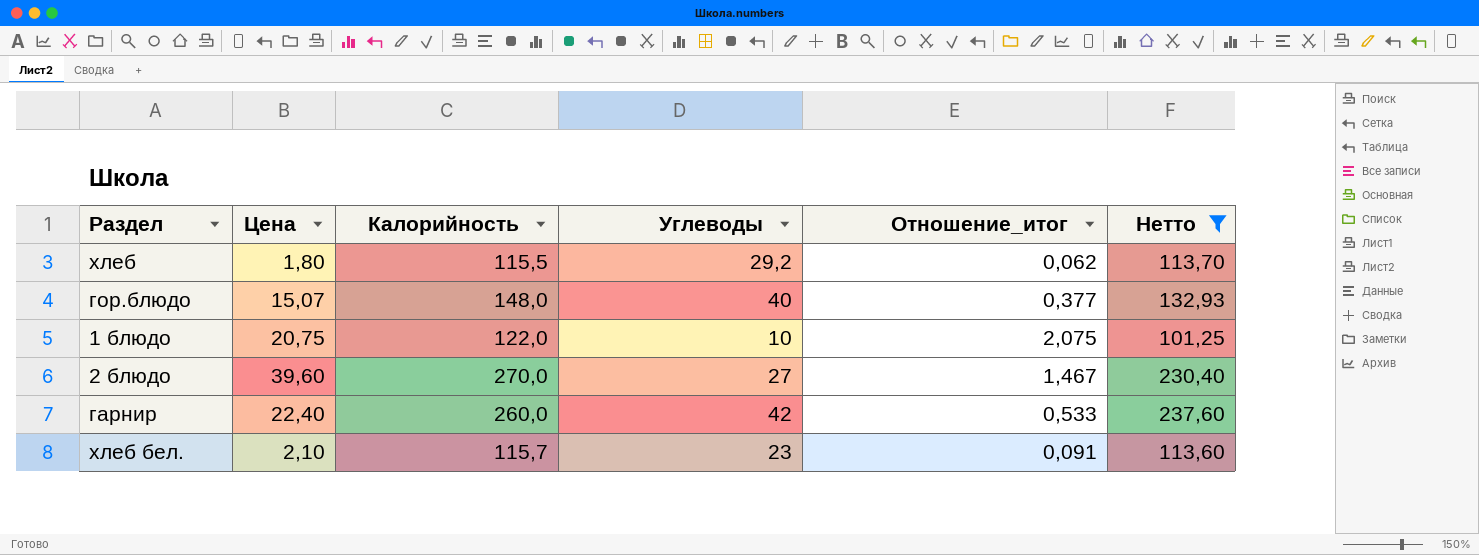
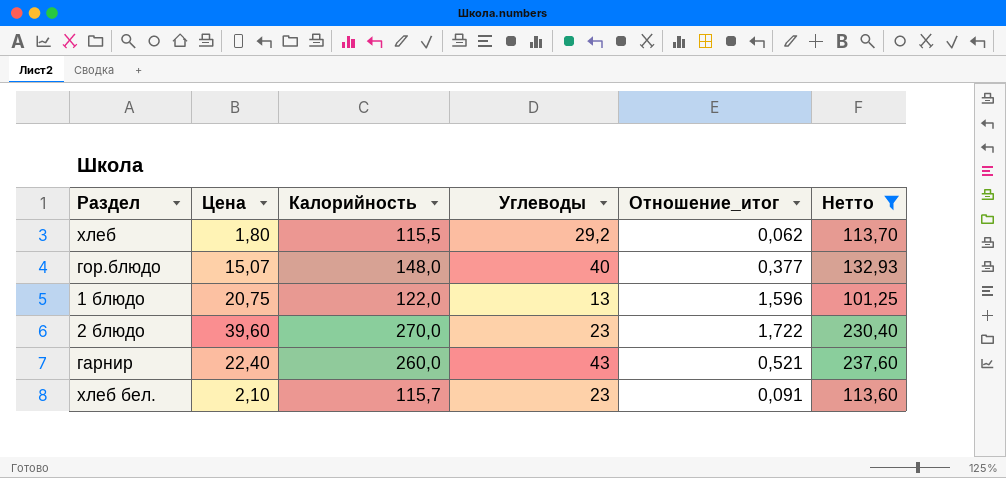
1 блюдо | Углеводы: 10 -> 13
1 блюдо | Отношение_итог: 2,075 -> 1,596
2 блюдо | Углеводы: 27 -> 23
2 блюдо | Отношение_итог: 1,467 -> 1,722
гарнир | Углеводы: 42 -> 43
гарнир | Отношение_итог: 0,533 -> 0,521

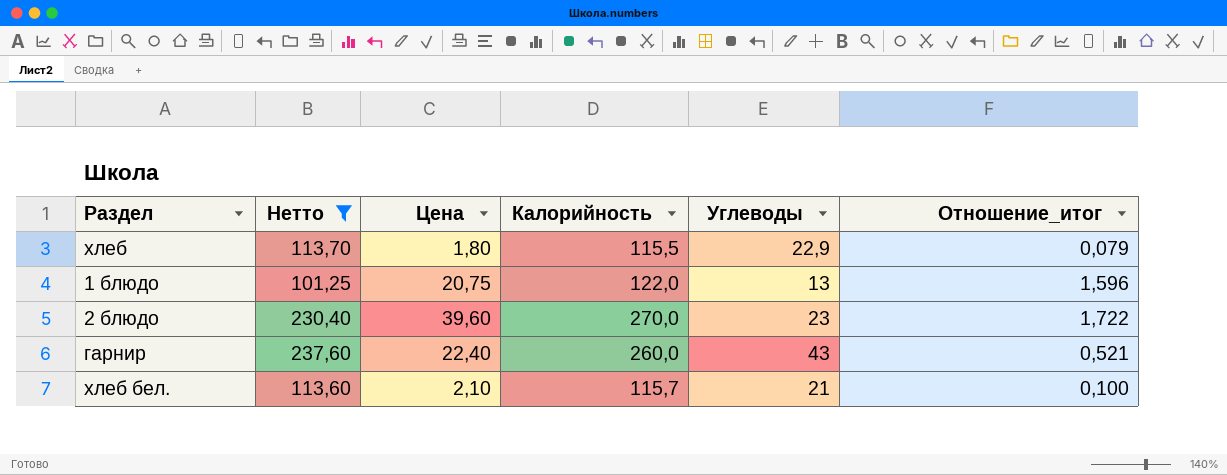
column Нетто | position: 6 -> 2
row гор.блюдо: 15,07 | 148,0 | 40 | 0,377 | 132,93 -> none
хлеб | Углеводы: 29,2 -> 22,9
хлеб | Отношение_итог: 0,062 -> 0,079
хлеб бел. | Углеводы: 23 -> 21
хлеб бел. | Отношение_итог: 0,091 -> 0,100

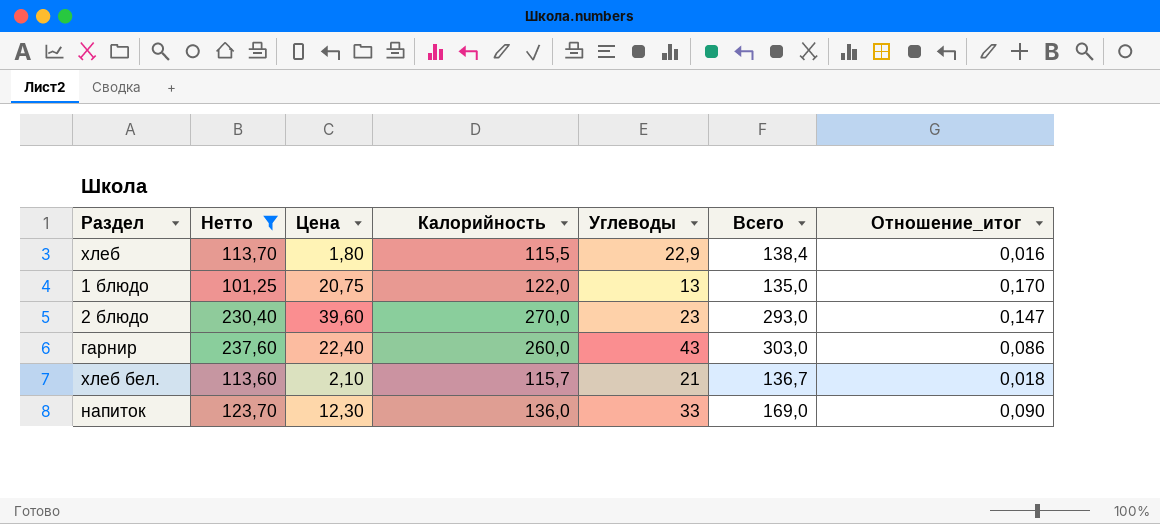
column Всего | formula: none -> [Калорийность] + [Углеводы]
column Отношение_итог | formula: [Цена] / [Углеводы] -> [Цена] / [Калорийность]
row напиток: none -> 123,70 | 12,30 | 136,0 | 33 | 169,0 | 0,090

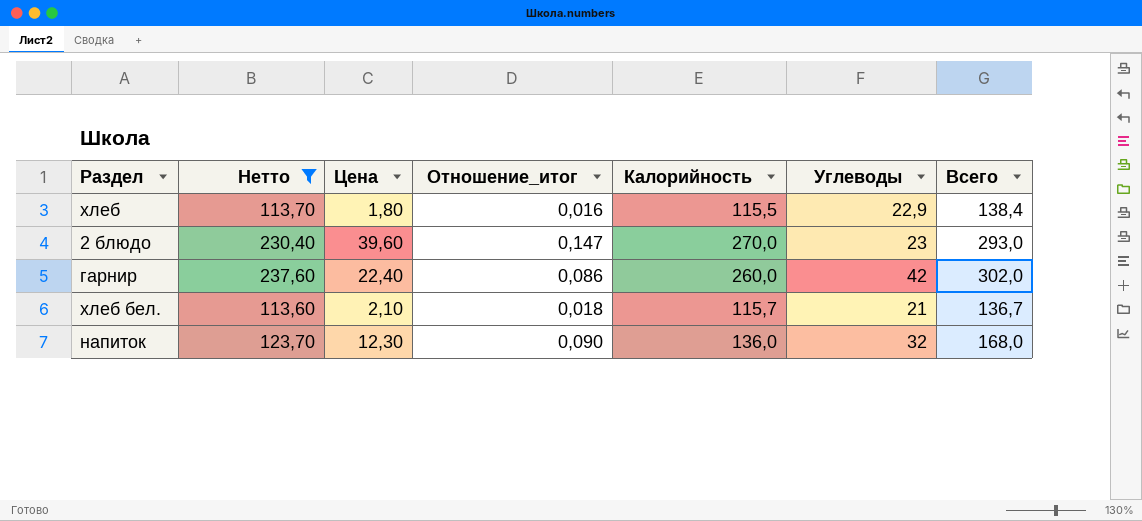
column Отношение_итог | position: 7 -> 4
row 1 блюдо: 101,25 | 20,75 | 122,0 | 13 | 135,0 | 0,170 -> none
гарнир | Углеводы: 43 -> 42
гарнир | Всего: 303,0 -> 302,0
напиток | Углеводы: 33 -> 32
напиток | Всего: 169,0 -> 168,0

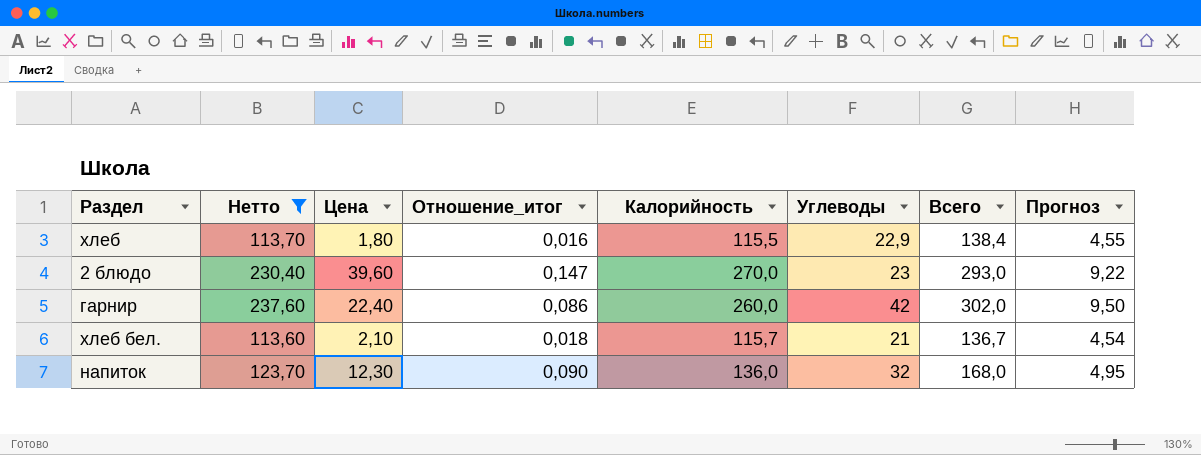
column Прогноз | formula: none -> [Нетто] * 0,04

